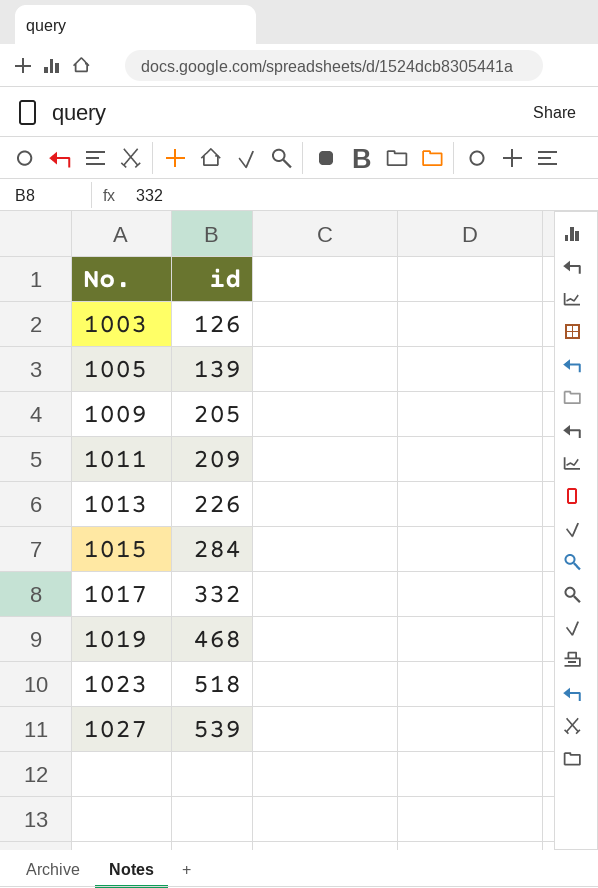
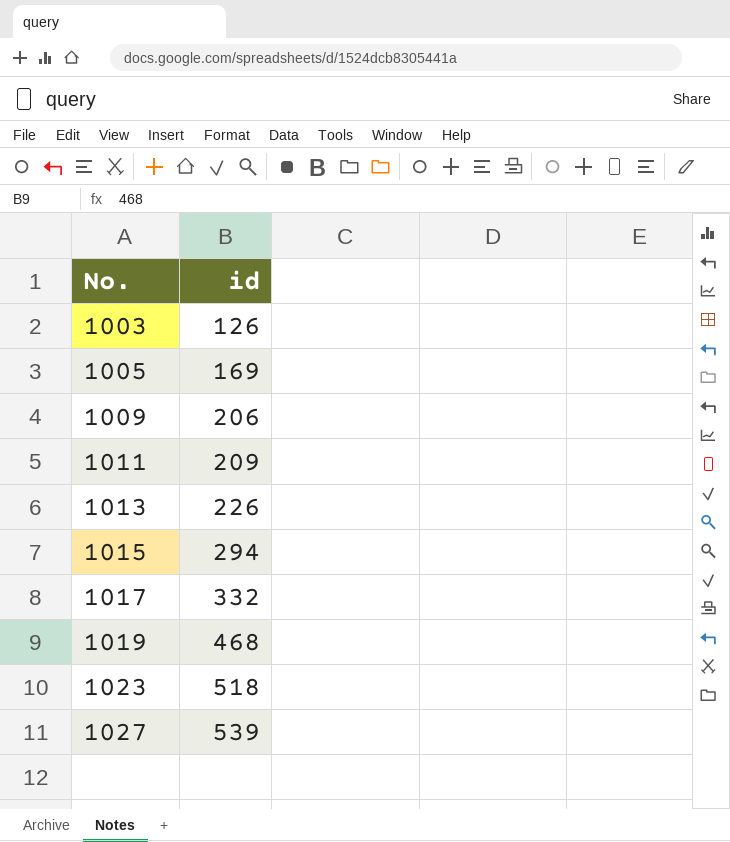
1005 | id: 139 -> 169
1009 | id: 205 -> 206
1015 | id: 284 -> 294

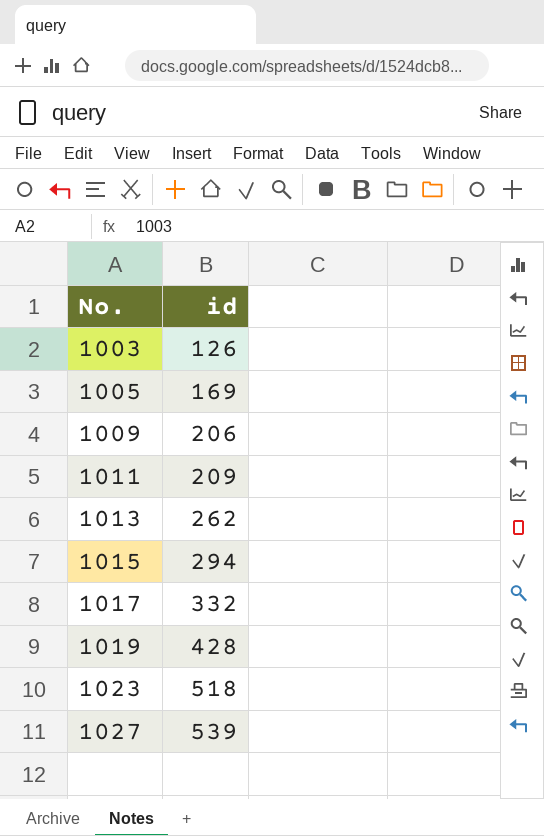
1013 | id: 226 -> 262
1019 | id: 468 -> 428

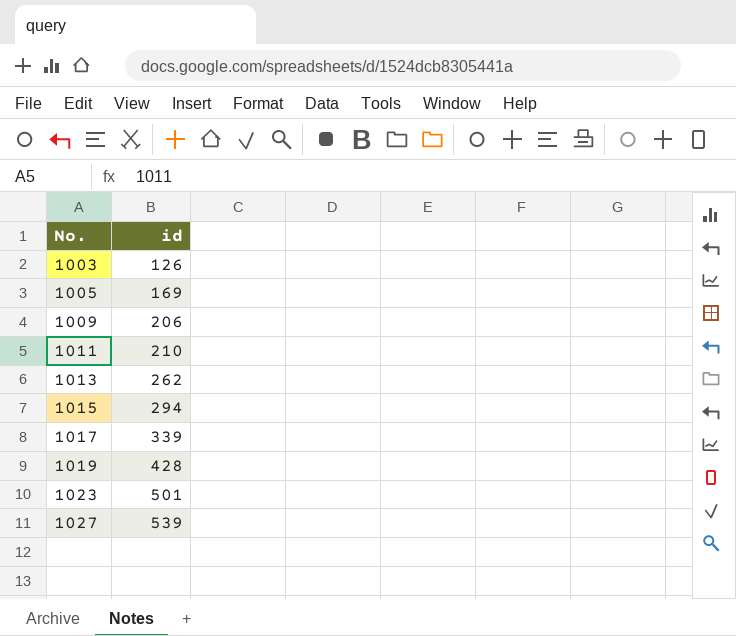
1011 | id: 209 -> 210
1017 | id: 332 -> 339
1023 | id: 518 -> 501

